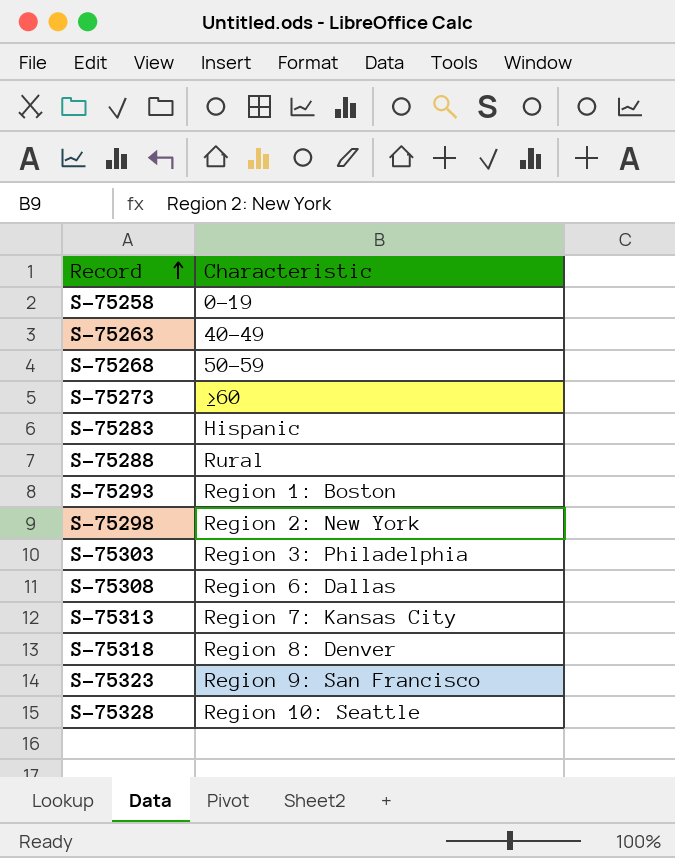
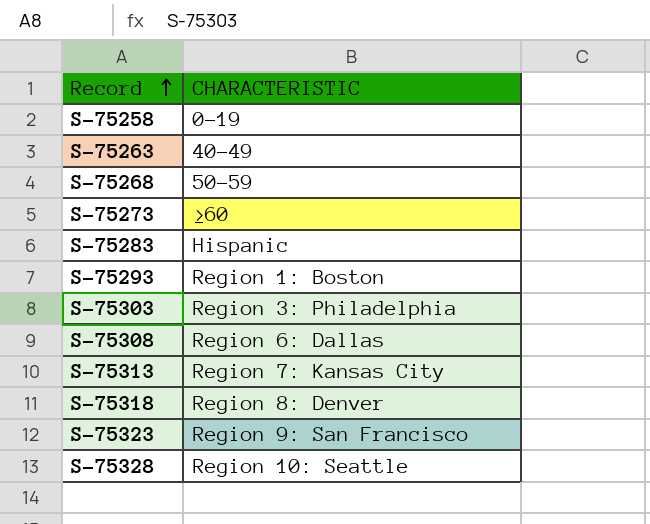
column name: Characteristic -> CHARACTERISTIC
row S-75288: Rural -> none
row S-75298: Region 2: New York -> none

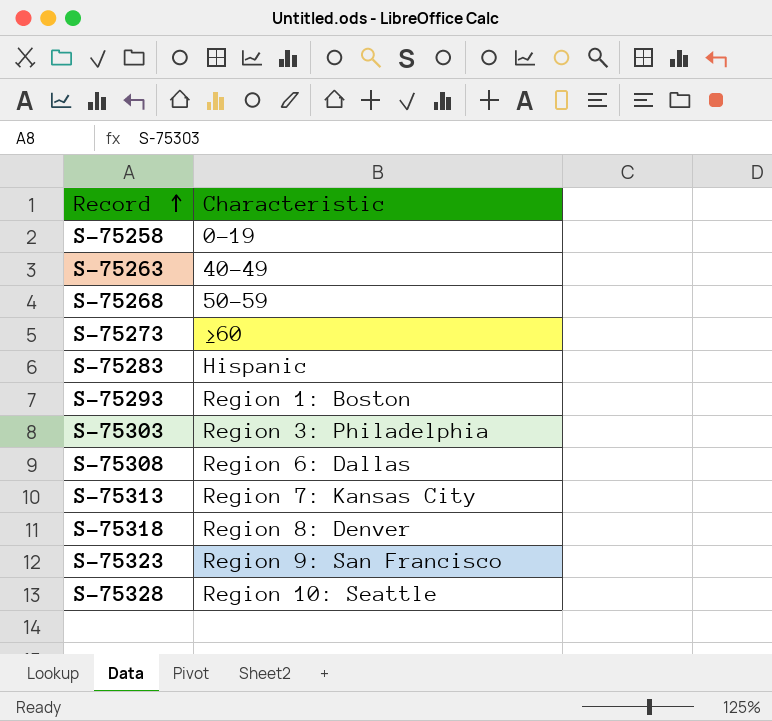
column name: CHARACTERISTIC -> Characteristic

